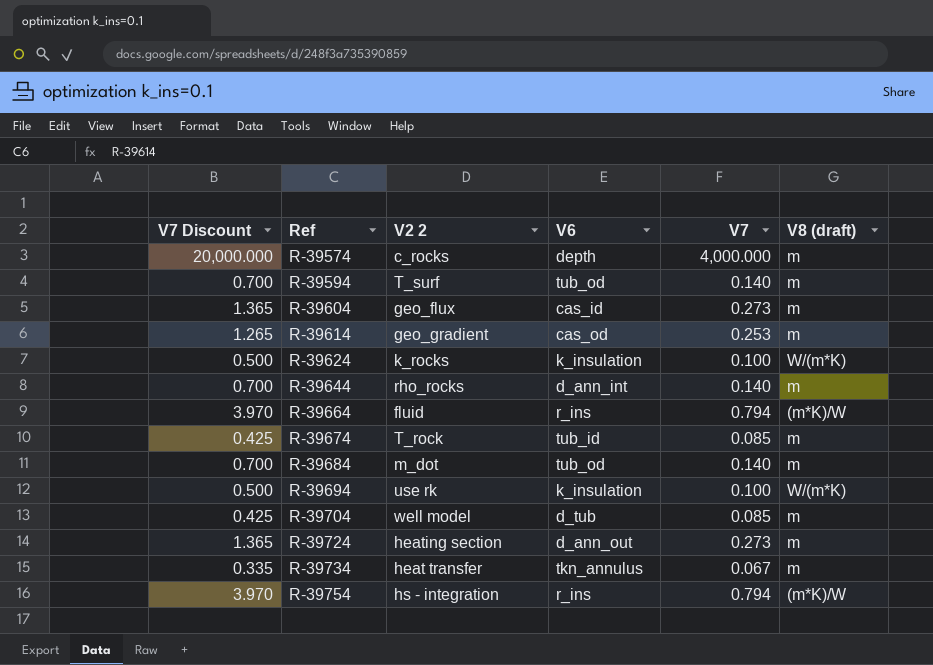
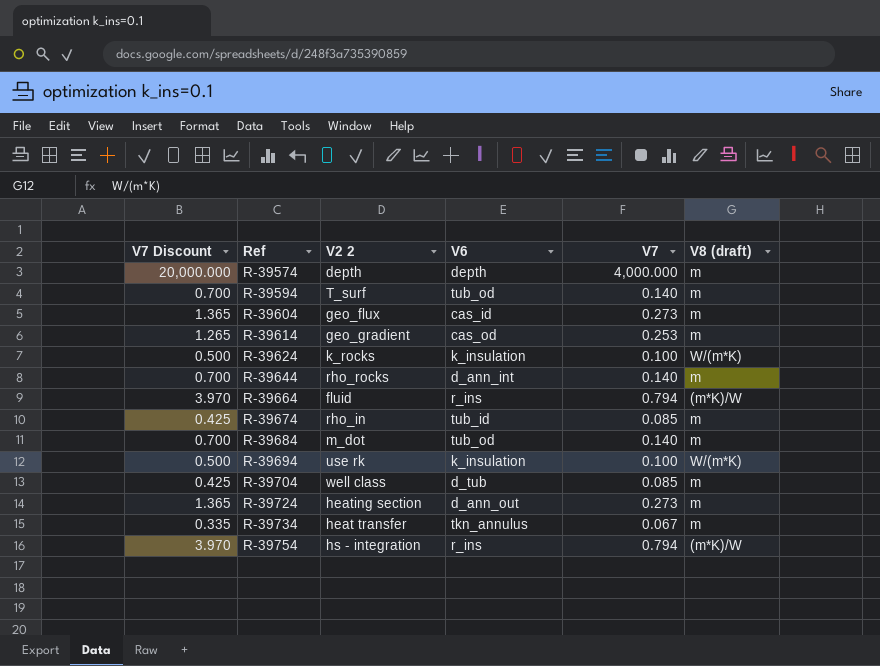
R-39574 | V2 2: c_rocks -> depth
R-39674 | V2 2: T_rock -> rho_in
R-39704 | V2 2: well model -> well class

